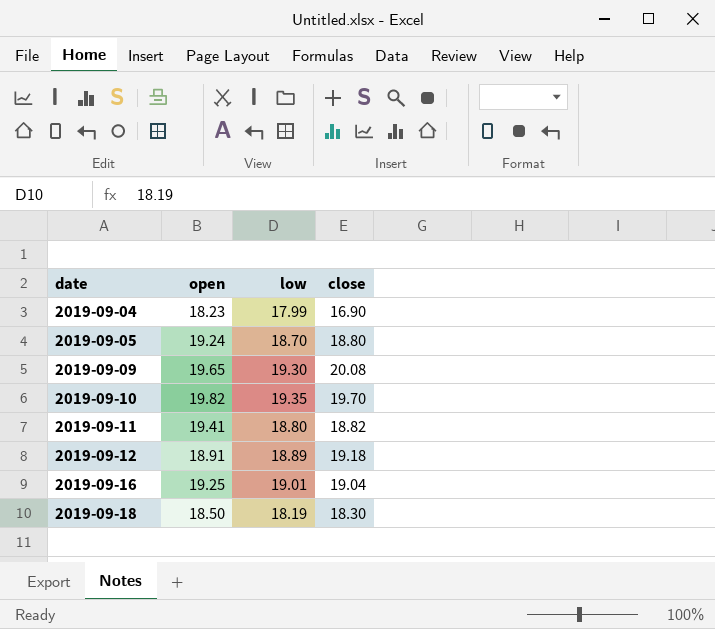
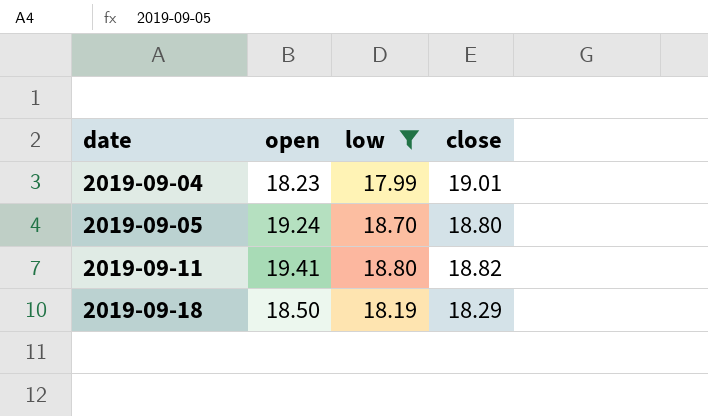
filter: none -> low <= 18.80
2019-09-04 | close: 16.90 -> 19.01
2019-09-18 | close: 18.30 -> 18.29

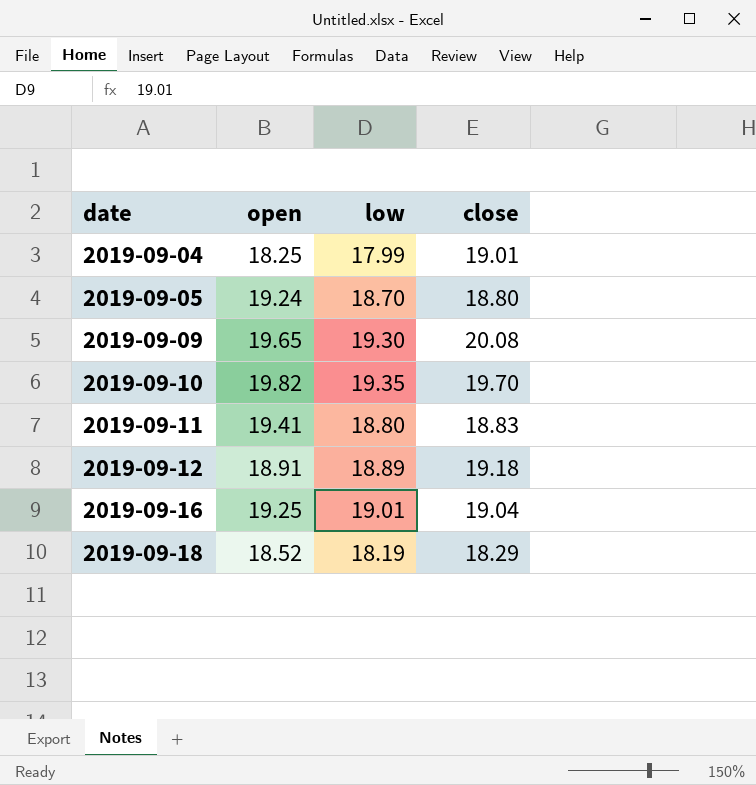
filter: low <= 18.80 -> none
2019-09-04 | open: 18.23 -> 18.25
2019-09-11 | close: 18.82 -> 18.83
2019-09-18 | open: 18.50 -> 18.52

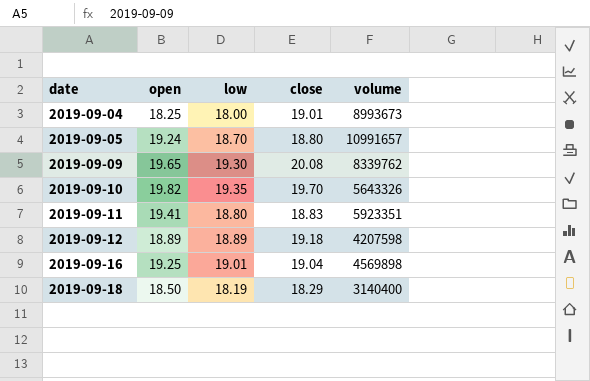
column volume | position: none -> 5
2019-09-04 | low: 17.99 -> 18.00
2019-09-12 | open: 18.91 -> 18.89
2019-09-18 | open: 18.52 -> 18.50

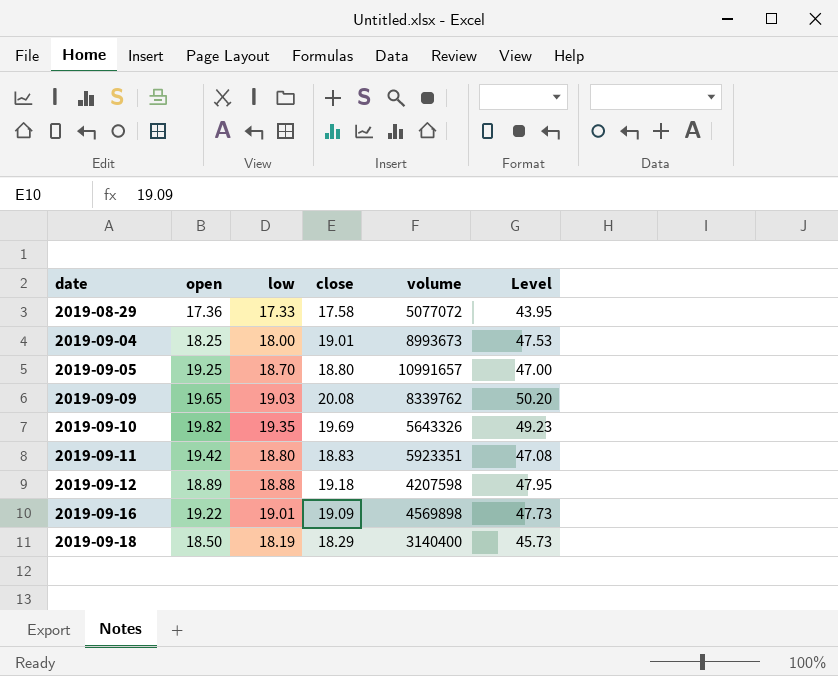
column Level | formula: none -> [close] * 2.5
row 2019-08-29: none -> 17.36 | 17.33 | 17.58 | 5077072 | 43.95
2019-09-05 | open: 19.24 -> 19.25
2019-09-09 | low: 19.30 -> 19.03
2019-09-10 | close: 19.70 -> 19.69
2019-09-11 | open: 19.41 -> 19.42
2019-09-12 | low: 18.89 -> 18.88
2019-09-16 | open: 19.25 -> 19.22
2019-09-16 | close: 19.04 -> 19.09

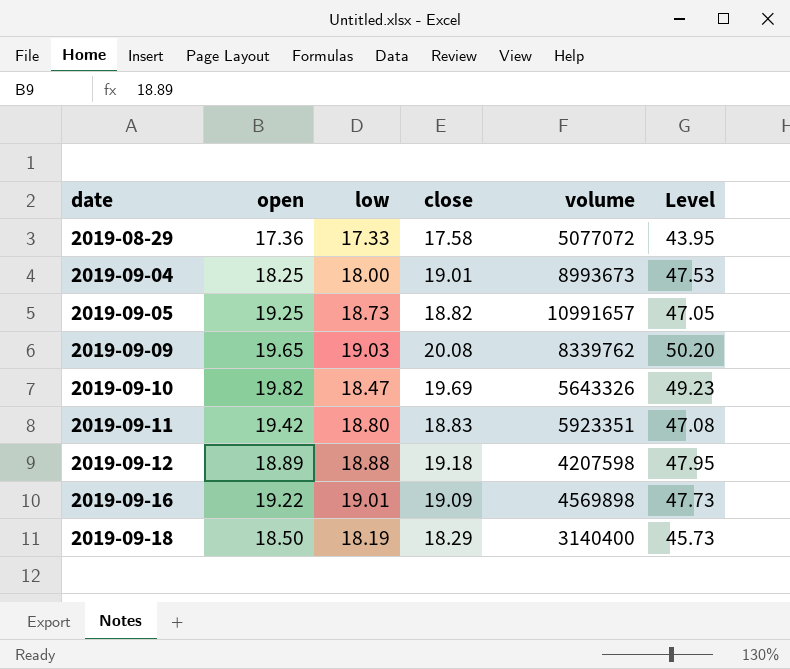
2019-09-05 | low: 18.70 -> 18.73
2019-09-05 | close: 18.80 -> 18.82
2019-09-05 | Level: 47.00 -> 47.05
2019-09-10 | low: 19.35 -> 18.47

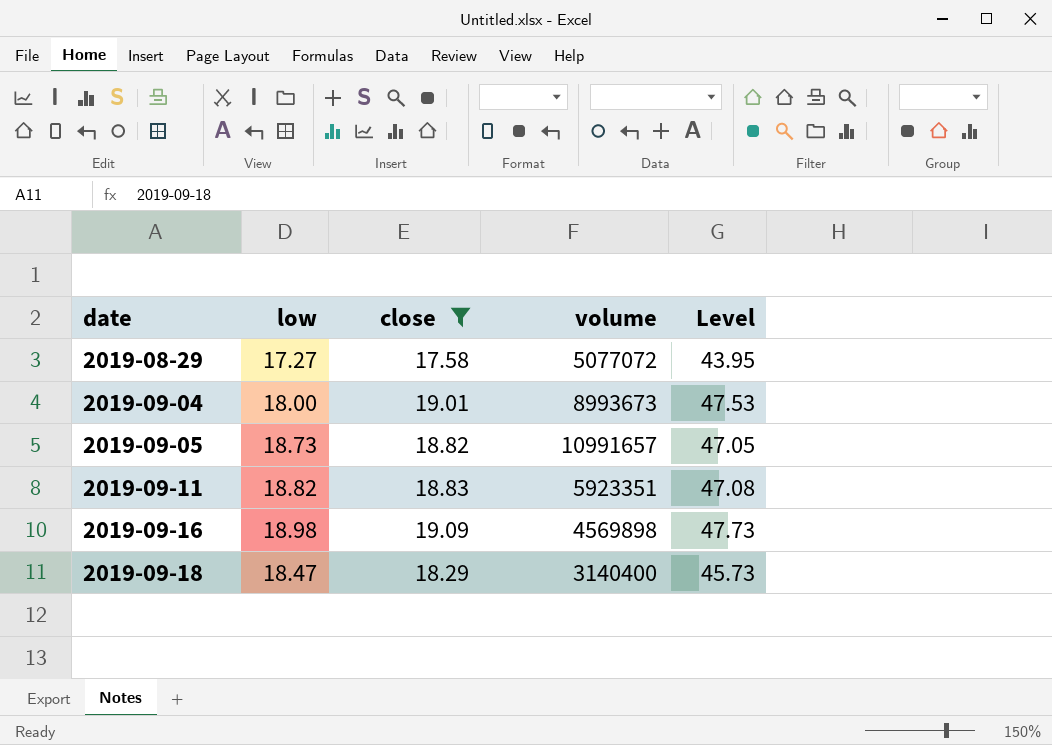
filter: none -> close <= 19.09
column open | position: 2 -> none
2019-08-29 | low: 17.33 -> 17.27
2019-09-11 | low: 18.80 -> 18.82
2019-09-16 | low: 19.01 -> 18.98
2019-09-18 | low: 18.19 -> 18.47

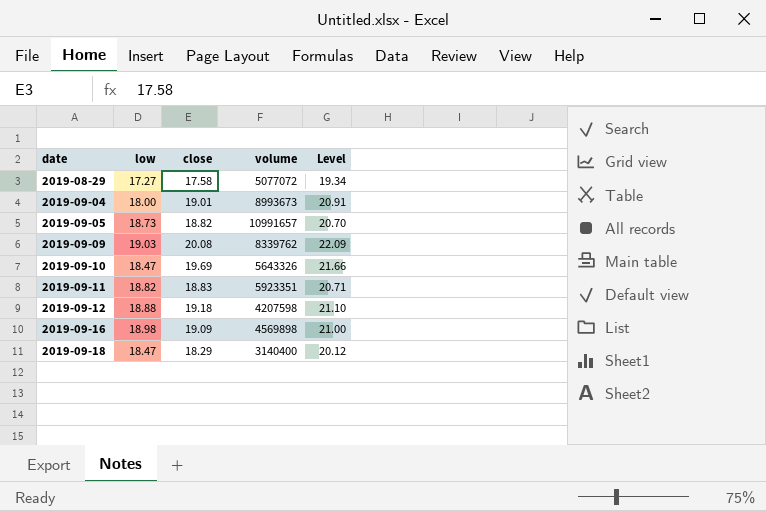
filter: close <= 19.09 -> none
column Level | formula: [close] * 2.5 -> [close] * 1.1

